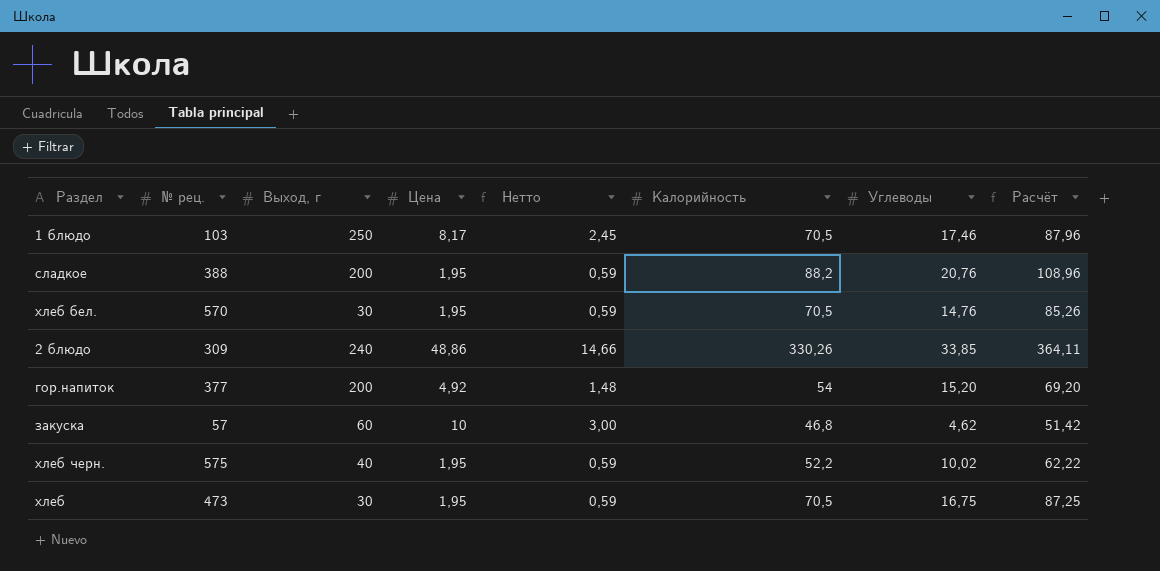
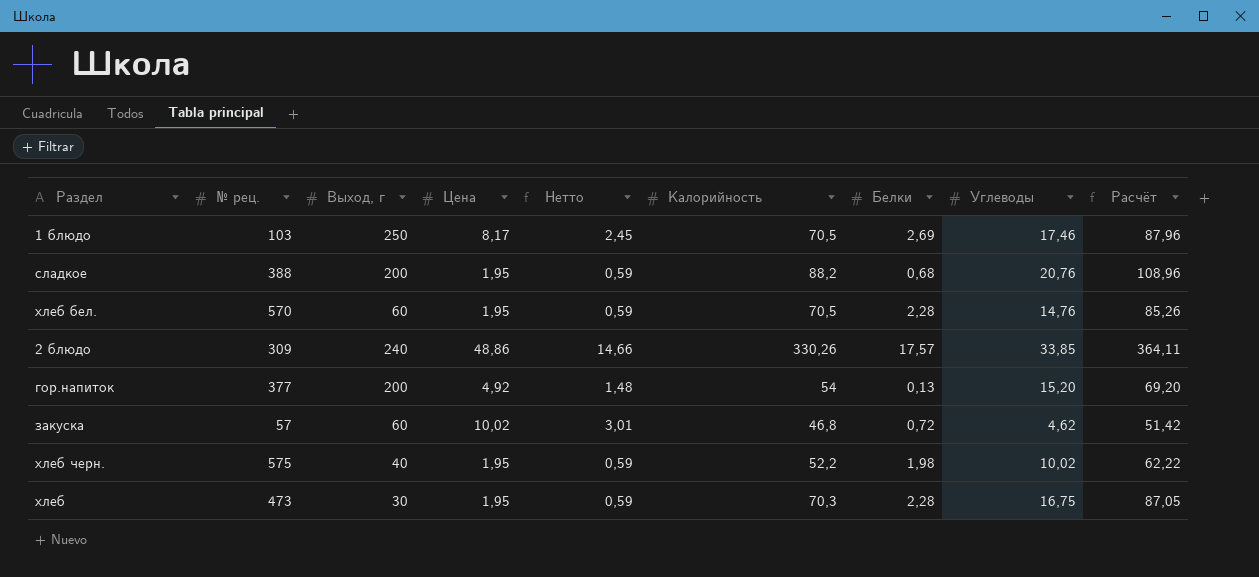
column Белки | position: none -> 7
хлеб бел. | Выход, г: 30 -> 60
закуска | Цена: 10 -> 10,02
закуска | Нетто: 3,00 -> 3,01
хлеб | Калорийность: 70,5 -> 70,3
хлеб | Расчёт: 87,25 -> 87,05

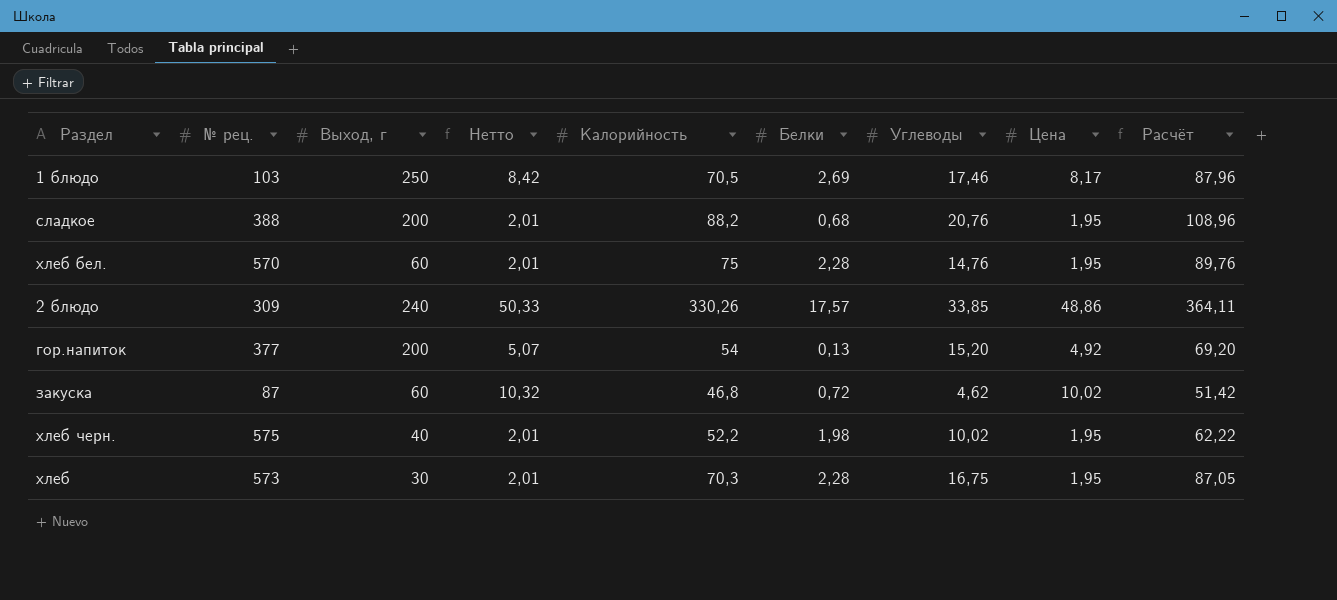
column Нетто | formula: [Цена] * 0,3 -> [Цена] * 1,03
column Цена | position: 4 -> 8
хлеб бел. | Калорийность: 70,5 -> 75
хлеб бел. | Расчёт: 85,26 -> 89,76
закуска | № рец.: 57 -> 87
хлеб | № рец.: 473 -> 573

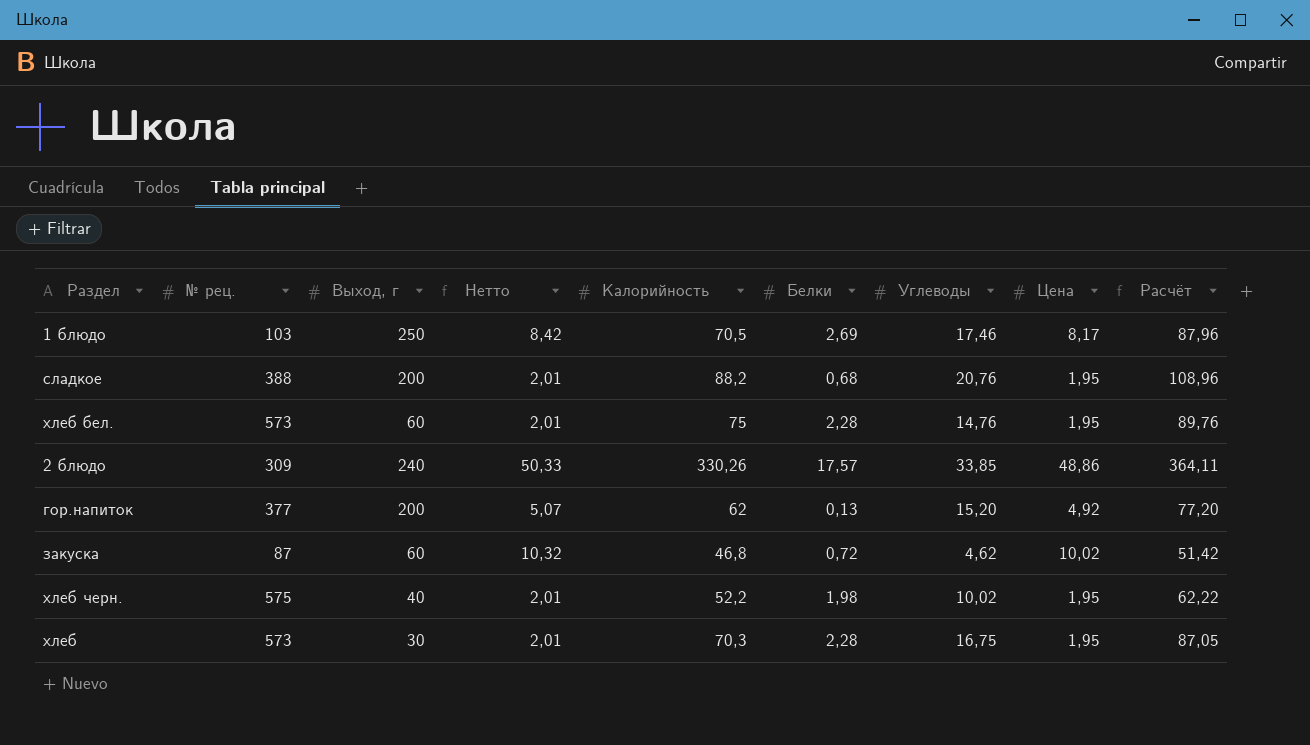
хлеб бел. | № рец.: 570 -> 573
гор.напиток | Калорийность: 54 -> 62
гор.напиток | Расчёт: 69,20 -> 77,20

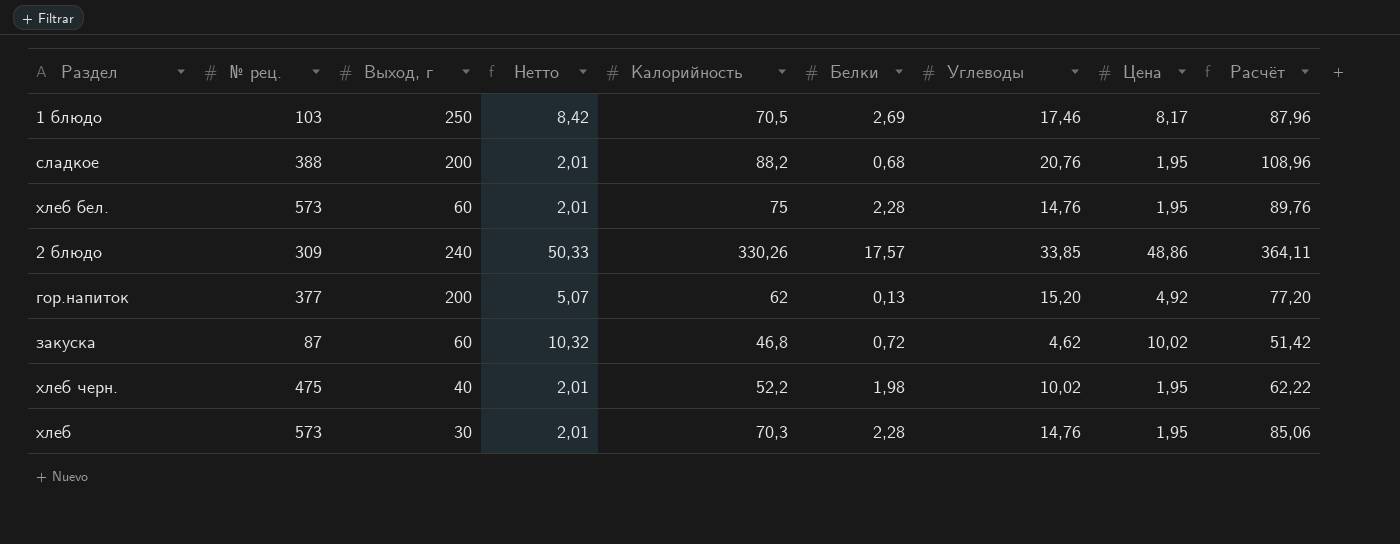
хлеб черн. | № рец.: 575 -> 475
хлеб | Углеводы: 16,75 -> 14,76
хлеб | Расчёт: 87,05 -> 85,06

